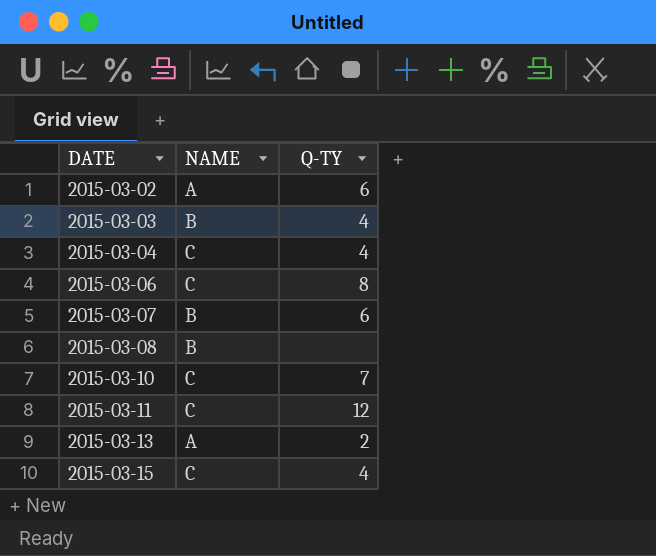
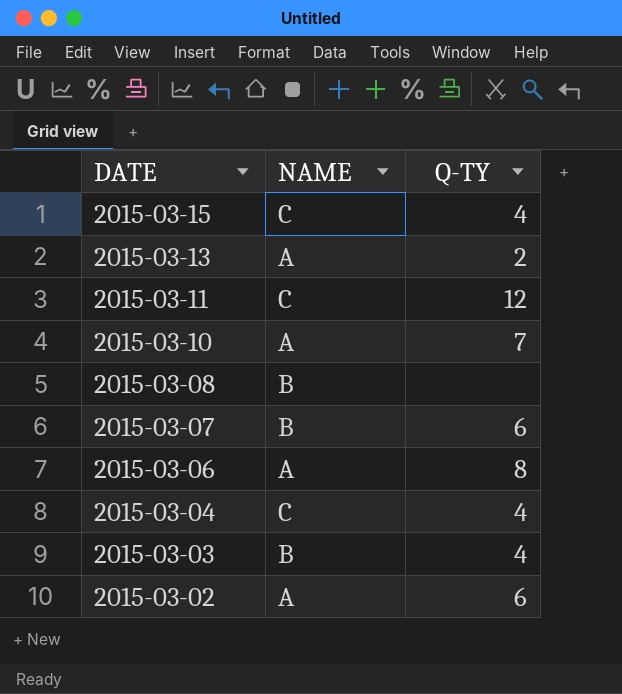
row order: DATE ascending -> DATE descending
2015-03-10 | NAME: C -> A
2015-03-06 | NAME: C -> A

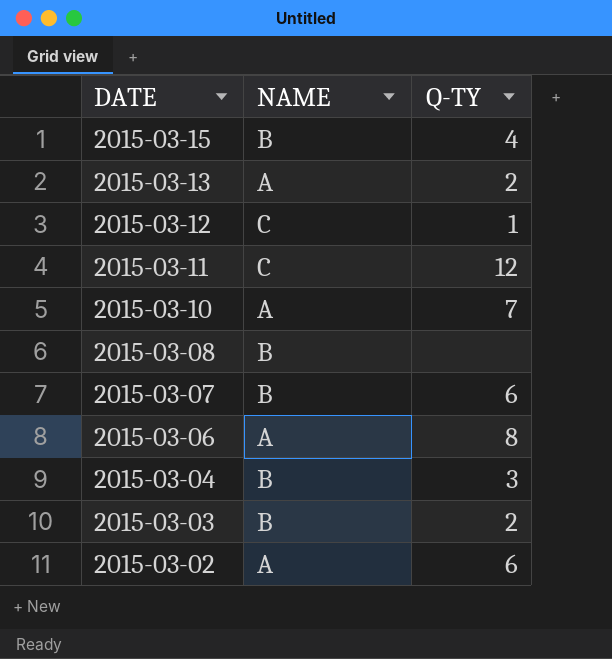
2015-03-15 | NAME: C -> B
row 2015-03-12: none -> C | 1
2015-03-04 | NAME: C -> B
2015-03-04 | Q-TY: 4 -> 3
2015-03-03 | Q-TY: 4 -> 2

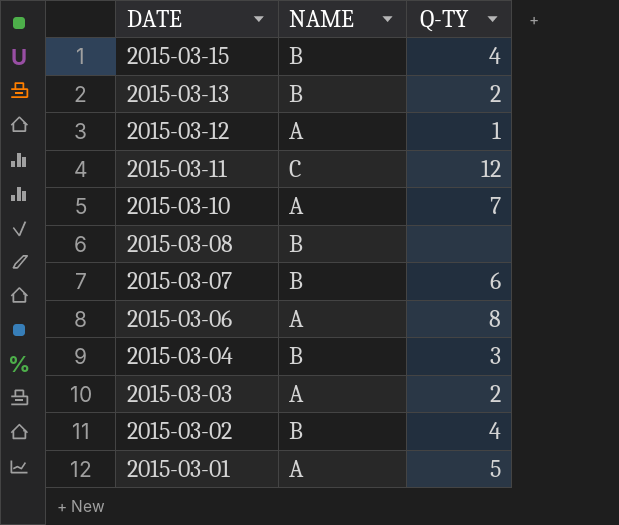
2015-03-13 | NAME: A -> B
2015-03-12 | NAME: C -> A
2015-03-03 | NAME: B -> A
2015-03-02 | NAME: A -> B
2015-03-02 | Q-TY: 6 -> 4
row 2015-03-01: none -> A | 5

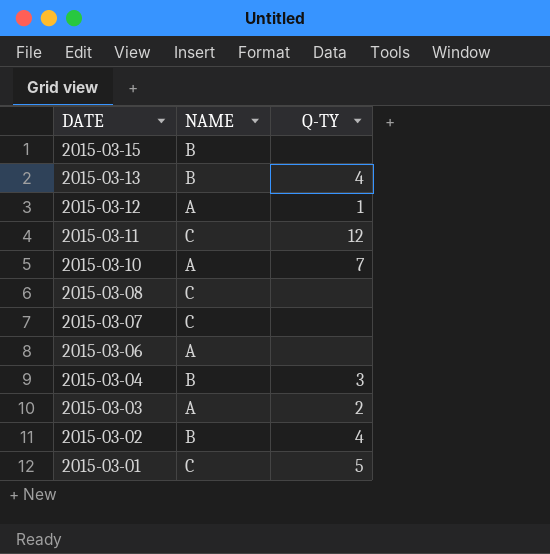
2015-03-15 | Q-TY: 4 -> none
2015-03-13 | Q-TY: 2 -> 4
2015-03-08 | NAME: B -> C
2015-03-07 | NAME: B -> C
2015-03-07 | Q-TY: 6 -> none
2015-03-06 | Q-TY: 8 -> none
2015-03-01 | NAME: A -> C

